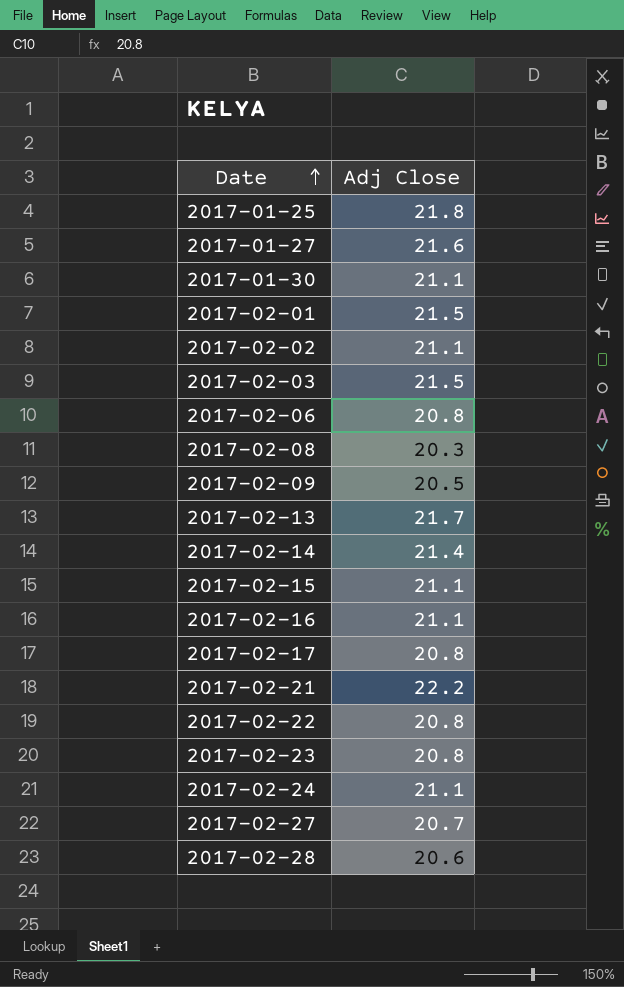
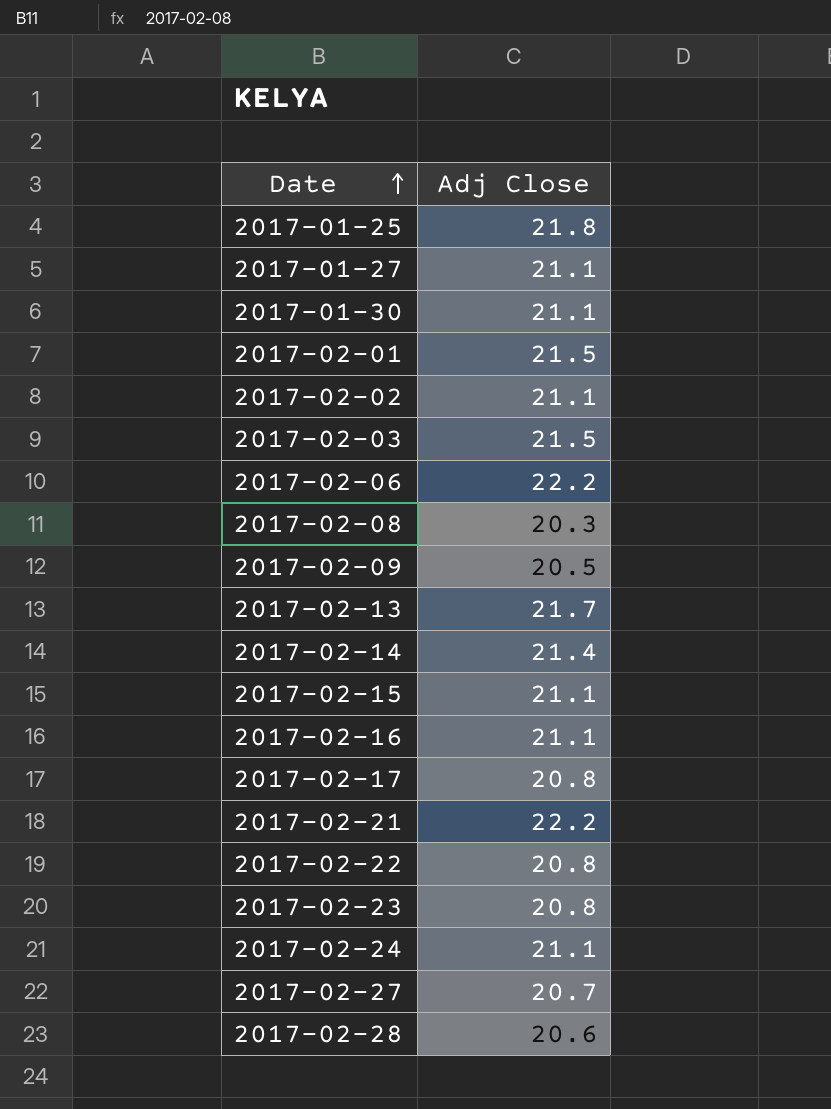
2017-01-27 | Adj Close: 21.6 -> 21.1
2017-02-06 | Adj Close: 20.8 -> 22.2

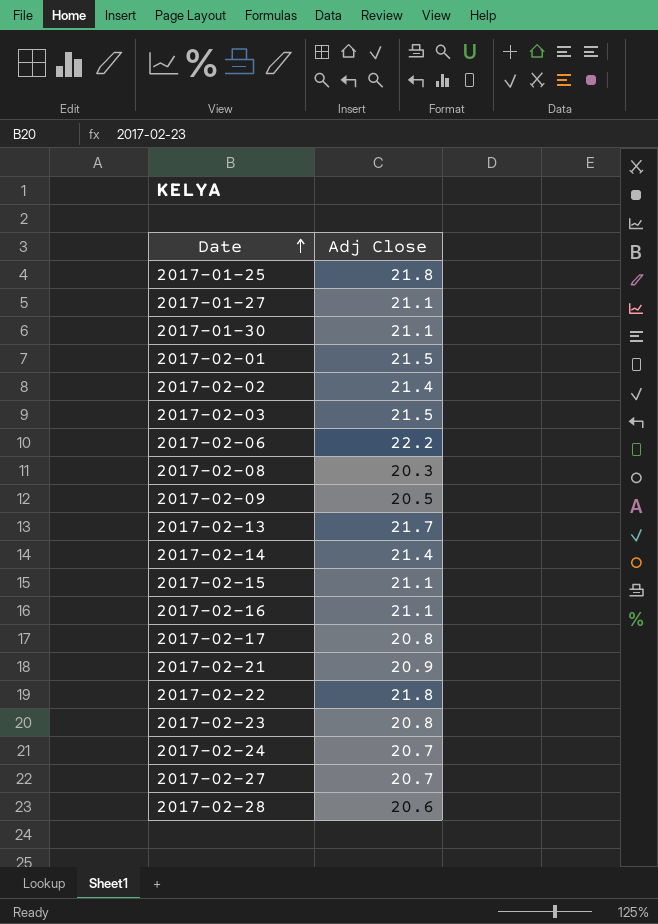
2017-02-02 | Adj Close: 21.1 -> 21.4
2017-02-21 | Adj Close: 22.2 -> 20.9
2017-02-22 | Adj Close: 20.8 -> 21.8
2017-02-24 | Adj Close: 21.1 -> 20.7

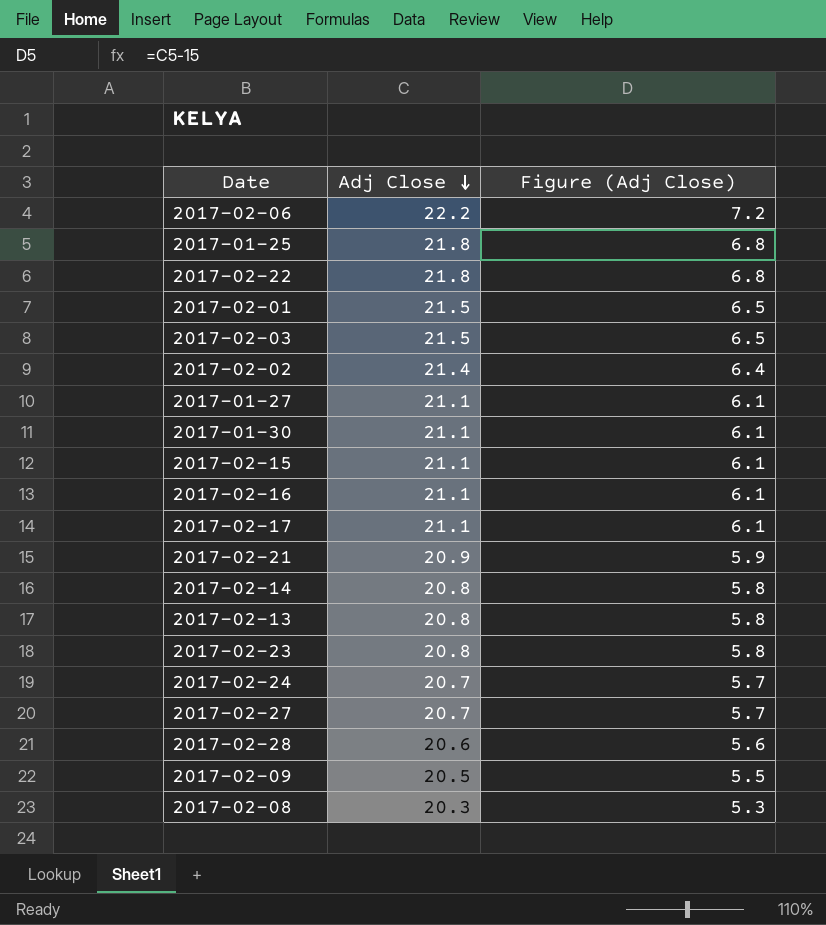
row order: Date ascending -> Adj Close descending
column Figure (Adj Close) | formula: none -> [Adj Close] - 15
2017-02-17 | Adj Close: 20.8 -> 21.1
2017-02-14 | Adj Close: 21.4 -> 20.8
2017-02-13 | Adj Close: 21.7 -> 20.8

